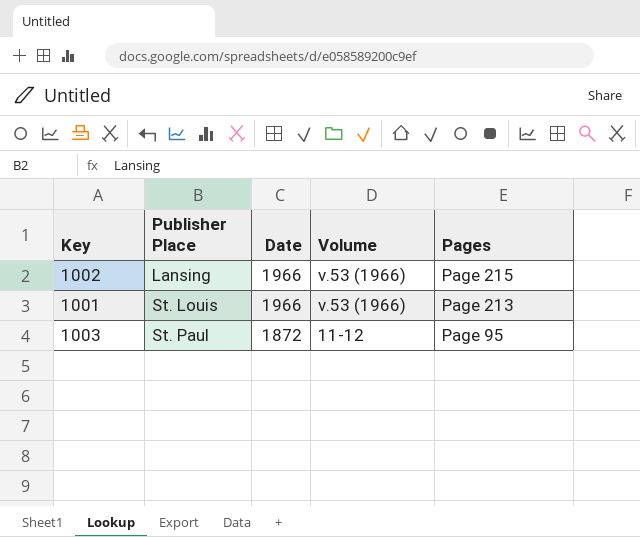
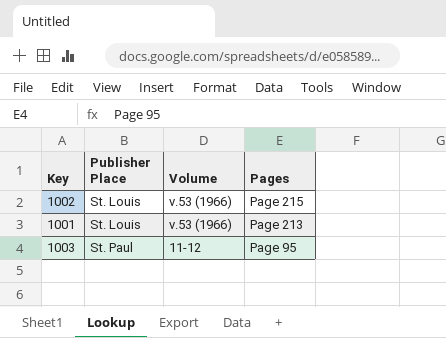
column Date | position: 3 -> none
1002 | Publisher Place: Lansing -> St. Louis

